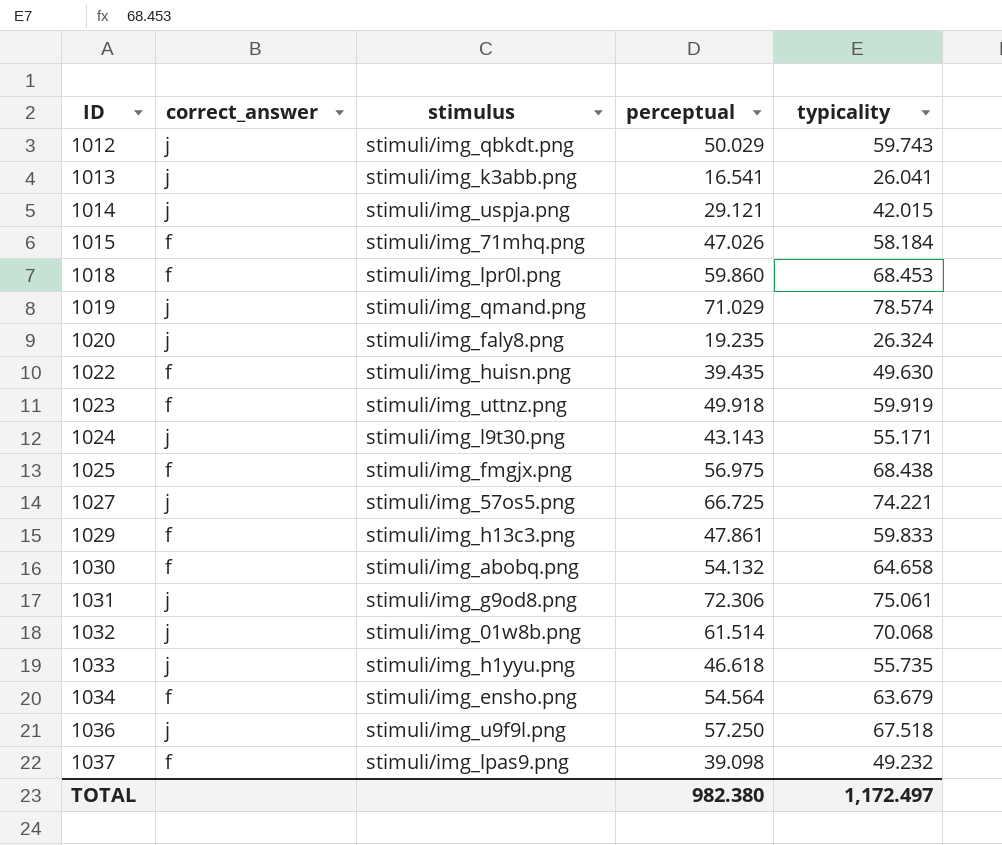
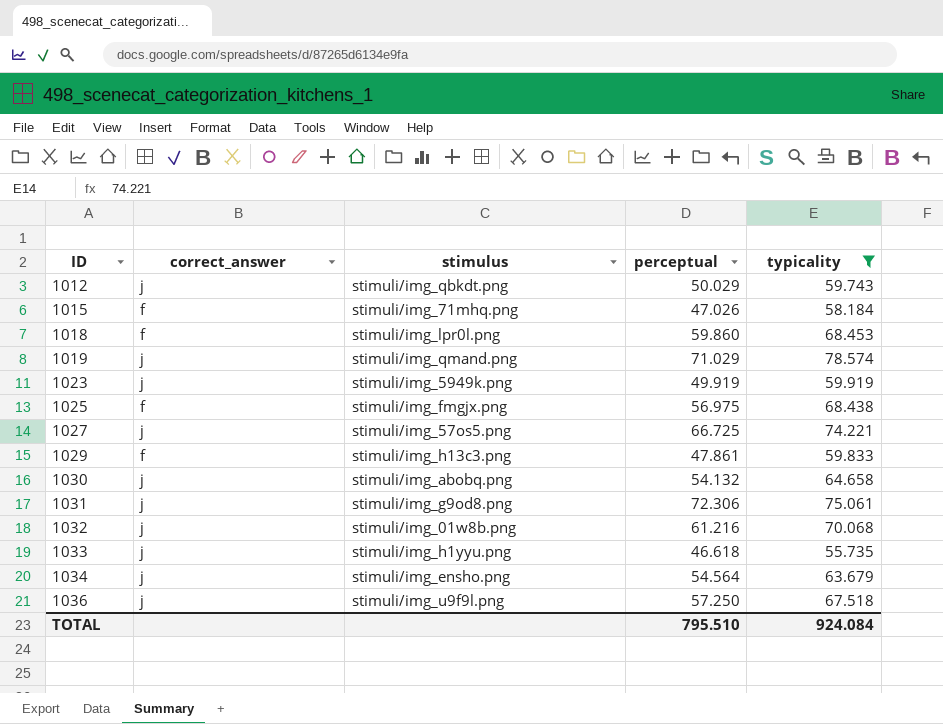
filter: none -> typicality >= 55.735
1023 | correct_answer: f -> j
1023 | stimulus: stimuli/img_uttnz.png -> stimuli/img_5949k.png
1023 | perceptual: 49.918 -> 49.919
1030 | correct_answer: f -> j
1032 | perceptual: 61.514 -> 61.216
1034 | correct_answer: f -> j
TOTAL | perceptual: 982.380 -> 795.510
TOTAL | typicality: 1,172.497 -> 924.084

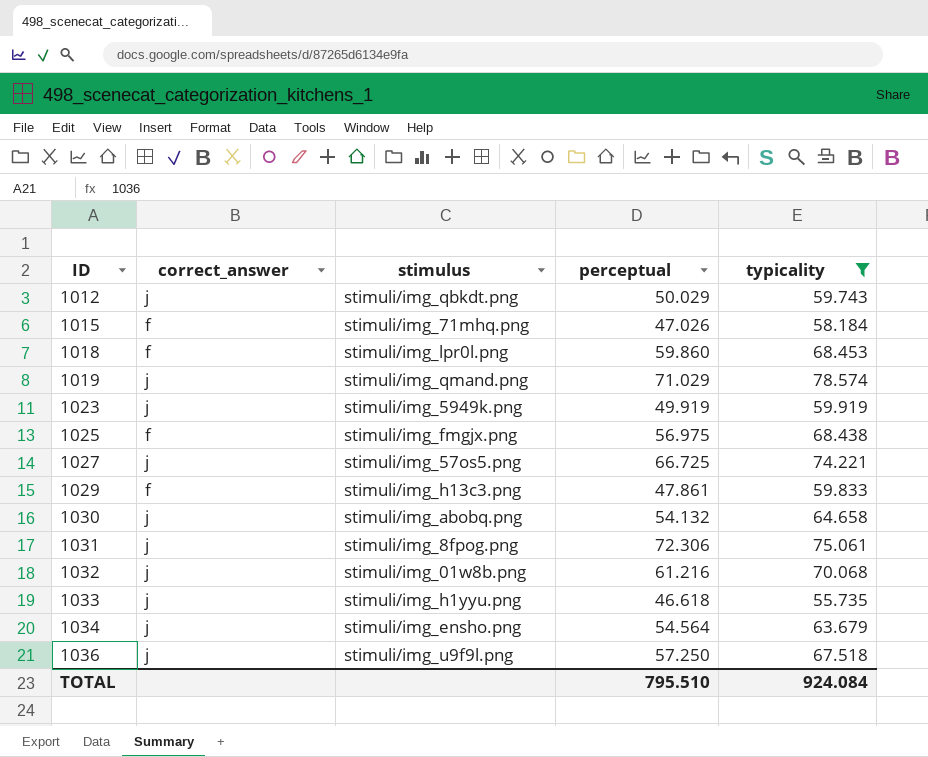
1031 | stimulus: stimuli/img_g9od8.png -> stimuli/img_8fpog.png

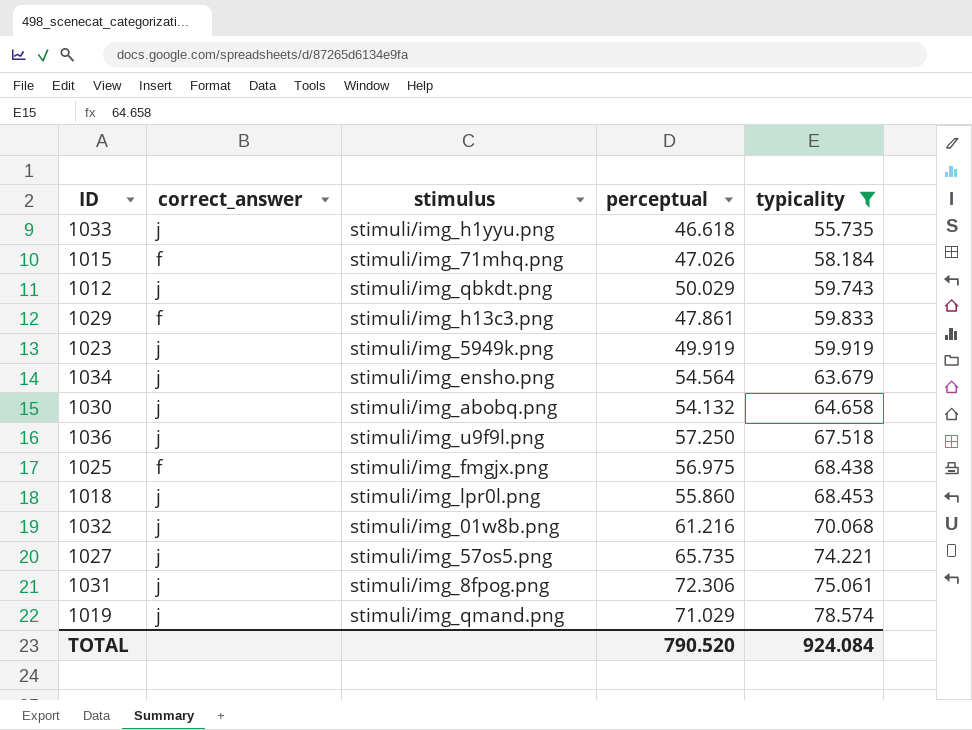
row order: ID ascending -> typicality ascending
1018 | correct_answer: f -> j
1018 | perceptual: 59.860 -> 55.860
1027 | perceptual: 66.725 -> 65.735
TOTAL | perceptual: 795.510 -> 790.520

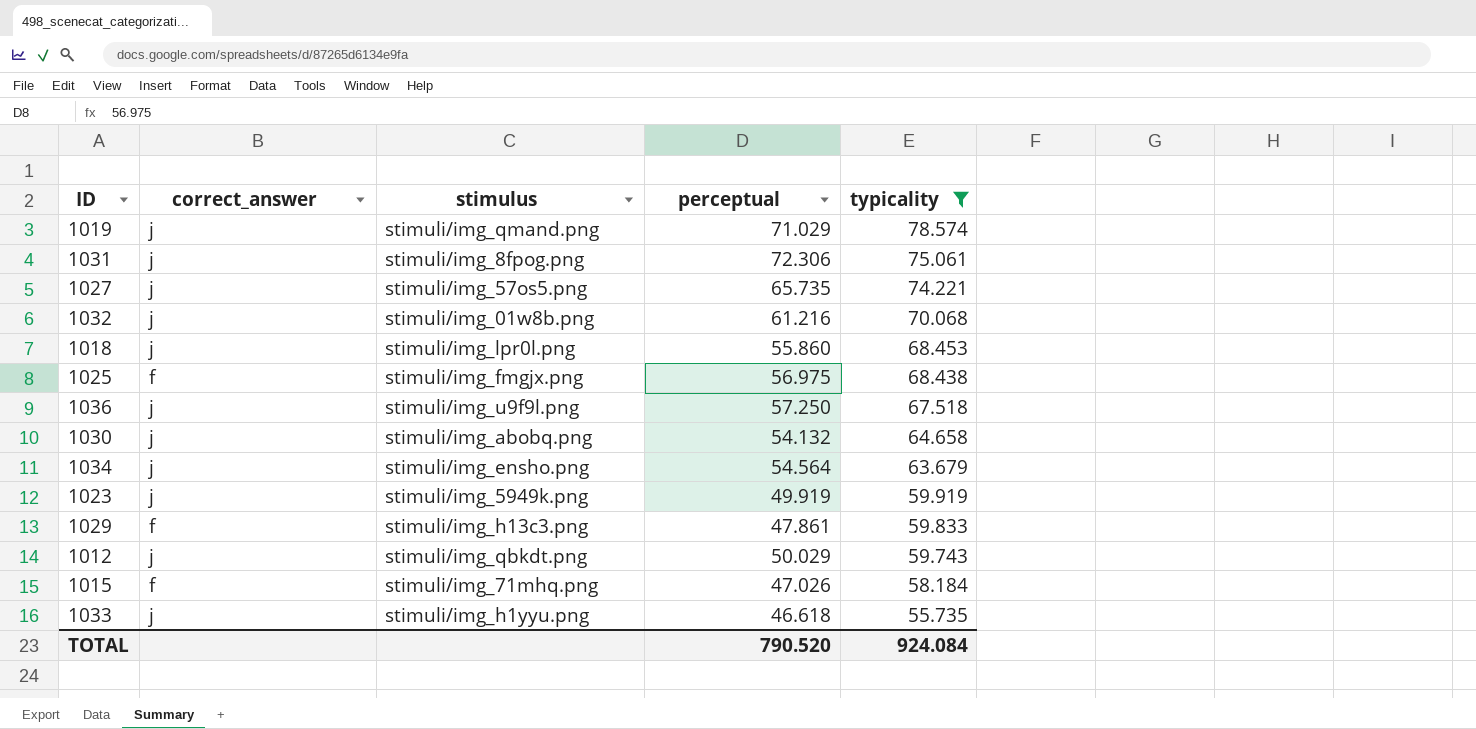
row order: typicality ascending -> typicality descending

